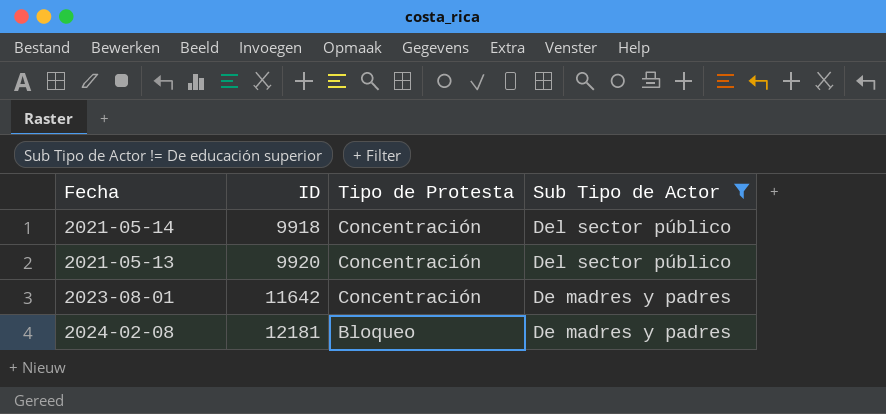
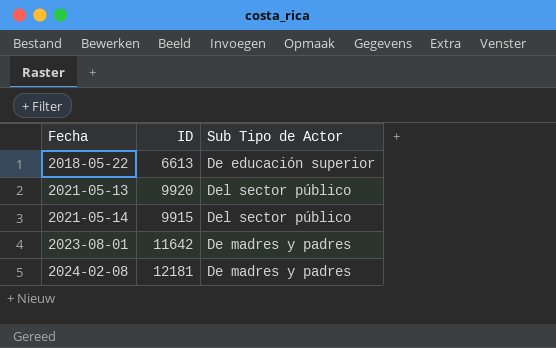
filter: Sub Tipo de Actor != De educación superior -> none
row order: ID ascending -> Fecha ascending
column Tipo de Protesta | position: 3 -> none
2021-05-14 | ID: 9918 -> 9915

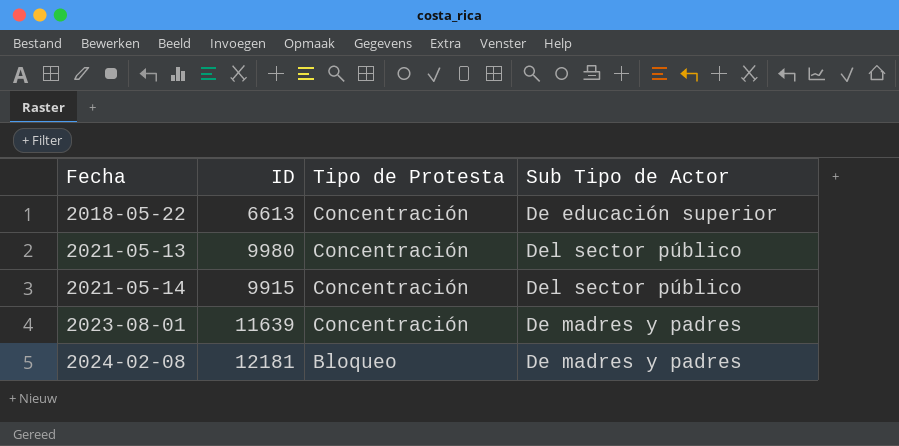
column Tipo de Protesta | position: none -> 3
2021-05-13 | ID: 9920 -> 9980
2023-08-01 | ID: 11642 -> 11639

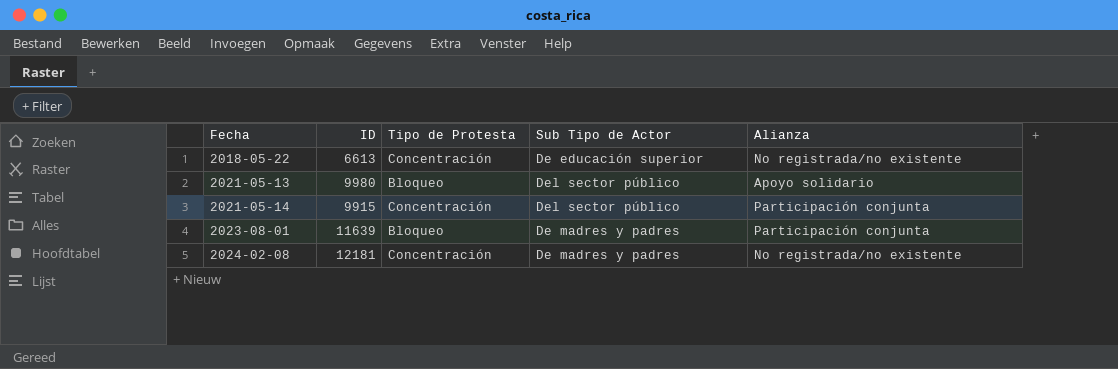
column Alianza | position: none -> 5
2021-05-13 | Tipo de Protesta: Concentración -> Bloqueo
2023-08-01 | Tipo de Protesta: Concentración -> Bloqueo
2024-02-08 | Tipo de Protesta: Bloqueo -> Concentración

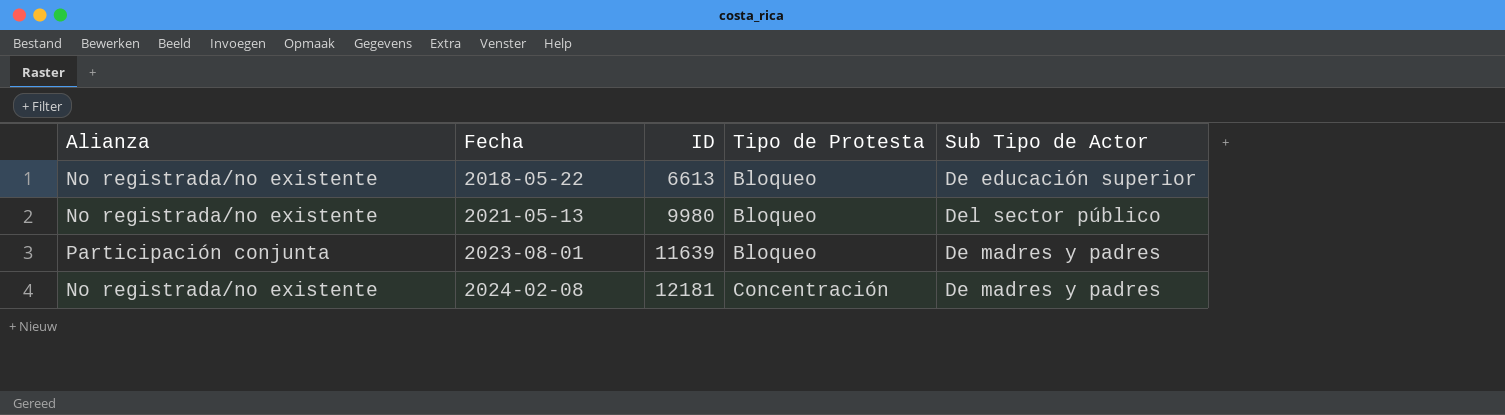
column Alianza | position: 5 -> 1
row 2021-05-14: 9915 | Concentración | Del sector público | Participación conjunta -> none
2018-05-22 | Tipo de Protesta: Concentración -> Bloqueo
2021-05-13 | Alianza: Apoyo solidario -> No registrada/no existente

